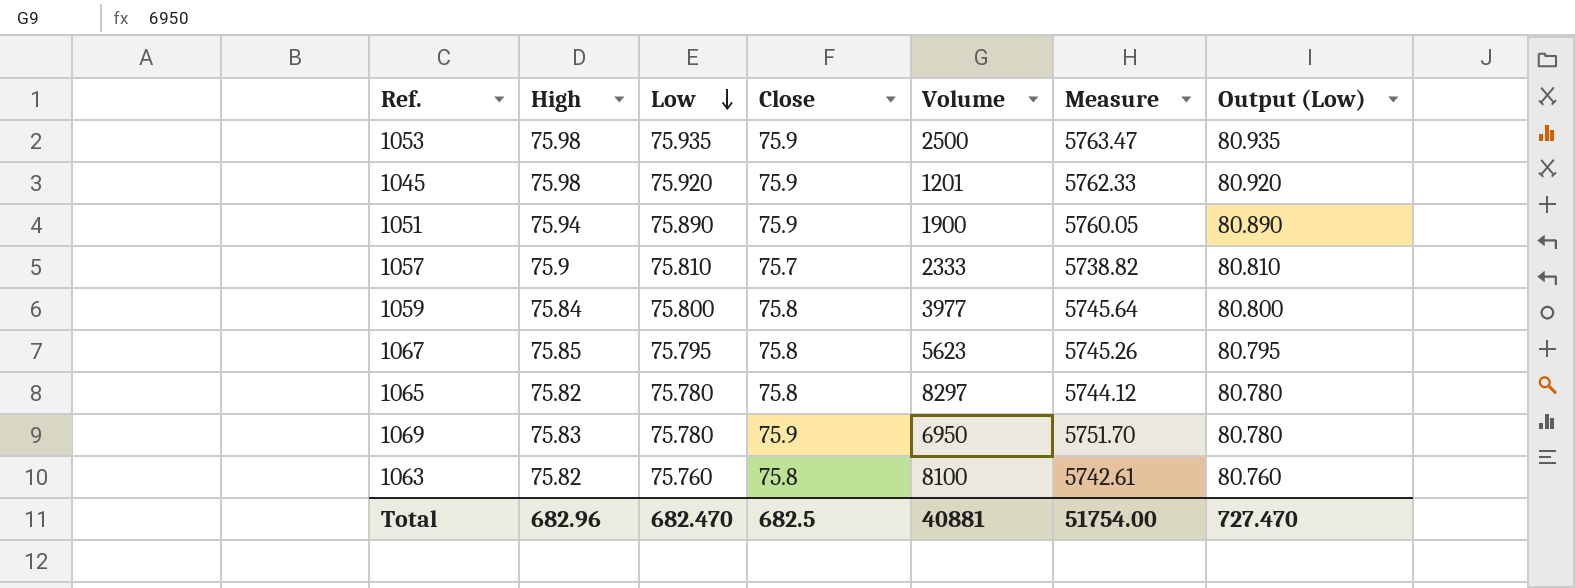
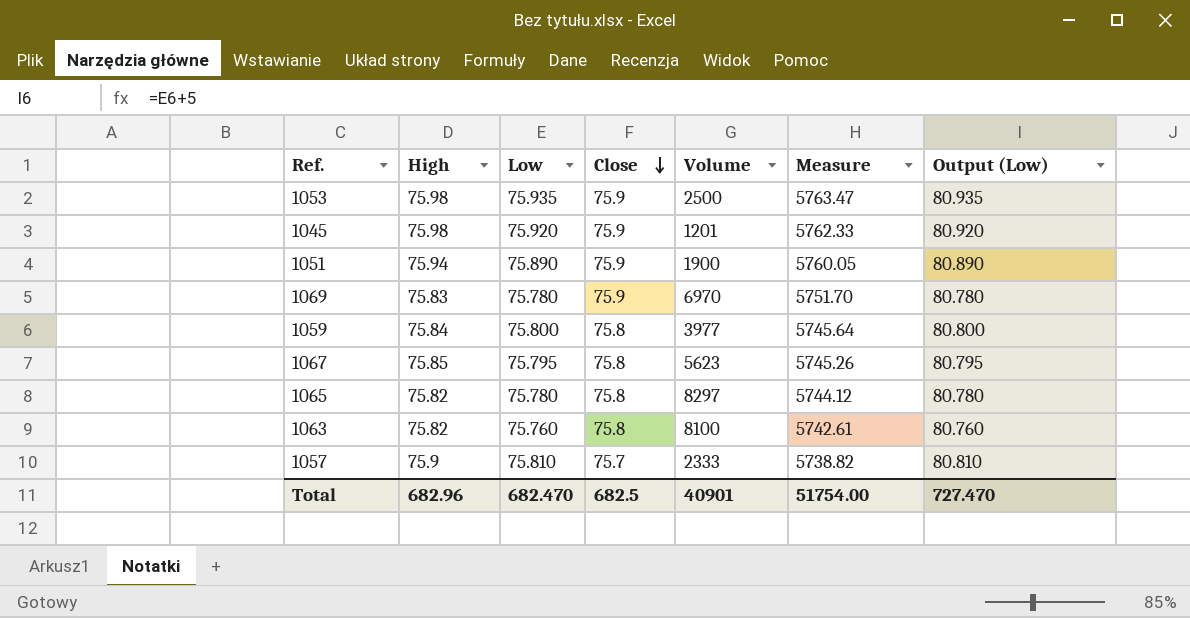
row order: Low descending -> Close descending
1069 | Volume: 6950 -> 6970
Total | Volume: 40881 -> 40901

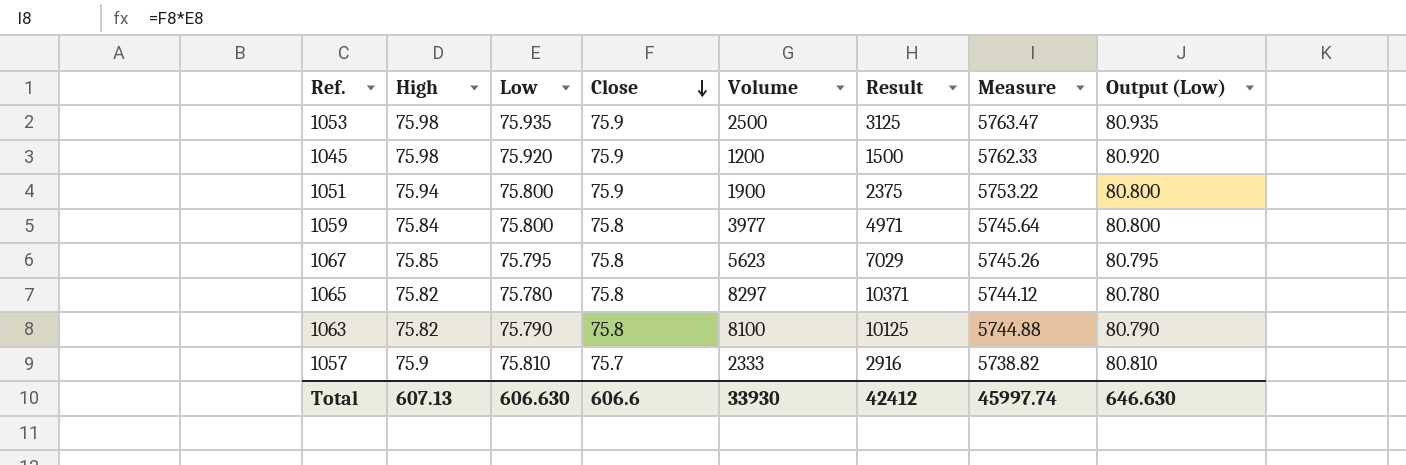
column Result | formula: none -> [Volume] * 1.25
row 1069: 75.83 | 75.780 | 75.9 | 6970 | 5751.70 | 80.780 -> none
1045 | Volume: 1201 -> 1200
1051 | Low: 75.890 -> 75.800
1051 | Measure: 5760.05 -> 5753.22
1051 | Output (Low): 80.890 -> 80.800
1063 | Low: 75.760 -> 75.790
1063 | Measure: 5742.61 -> 5744.88
1063 | Output (Low): 80.760 -> 80.790
Total | High: 682.96 -> 607.13
Total | Low: 682.470 -> 606.630
Total | Close: 682.5 -> 606.6
Total | Volume: 40901 -> 33930
Total | Measure: 51754.00 -> 45997.74
Total | Output (Low): 727.470 -> 646.630

